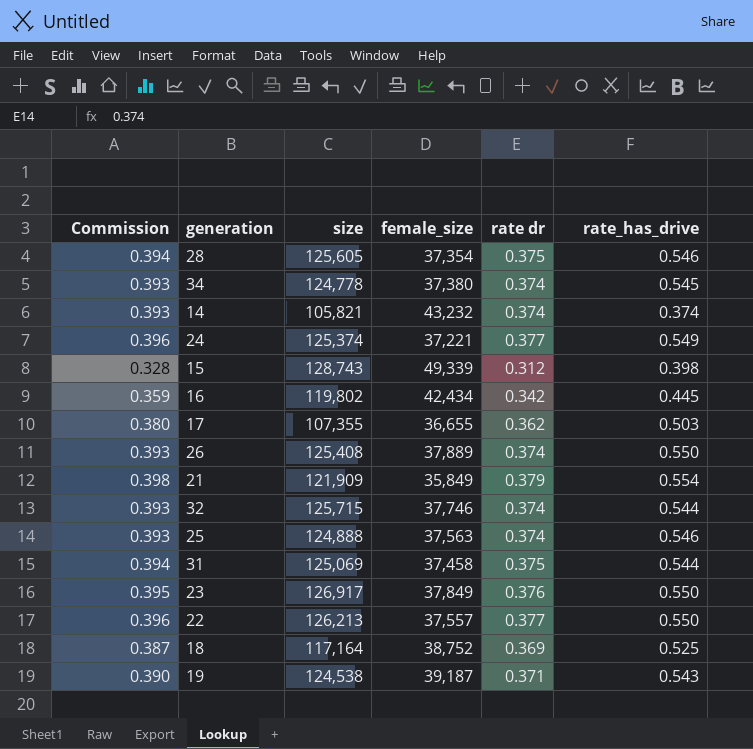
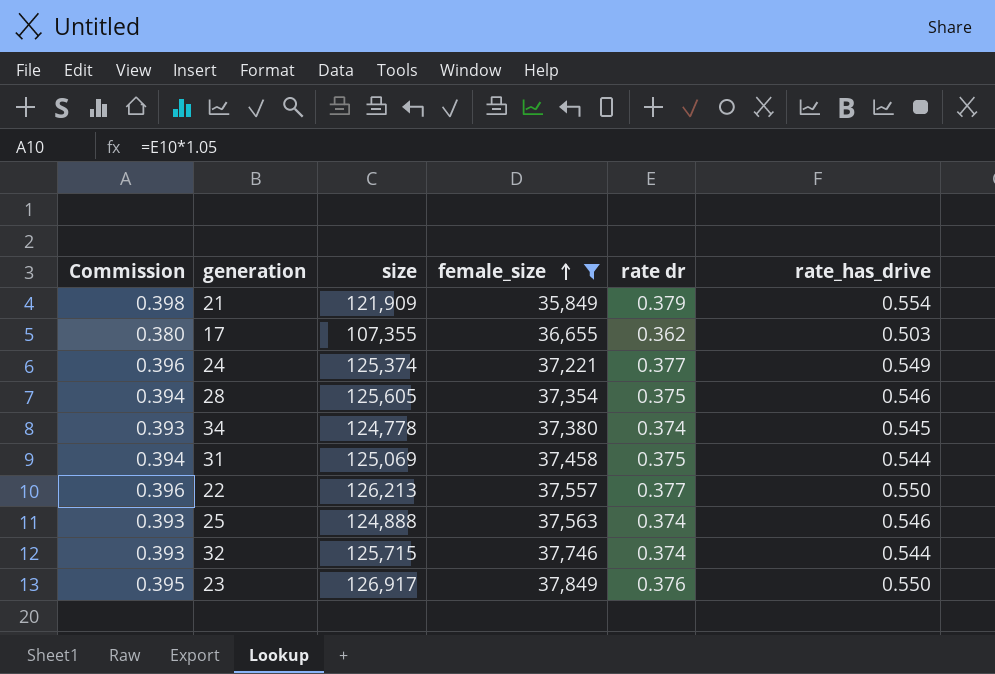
filter: none -> female_size <= 37,849
row order: none -> female_size ascending

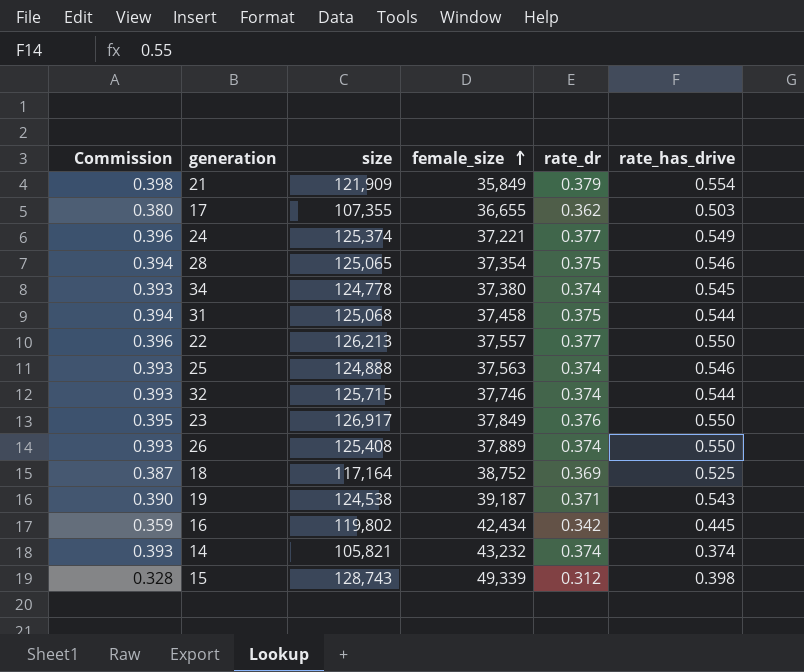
filter: female_size <= 37,849 -> none
column name: rate dr -> rate_dr
28 | size: 125,605 -> 125,065
31 | size: 125,069 -> 125,068

